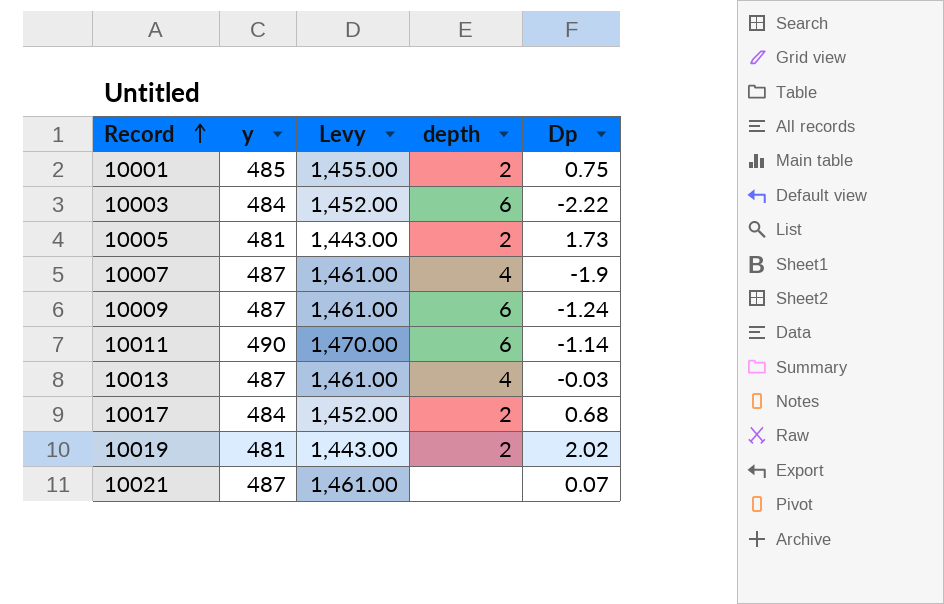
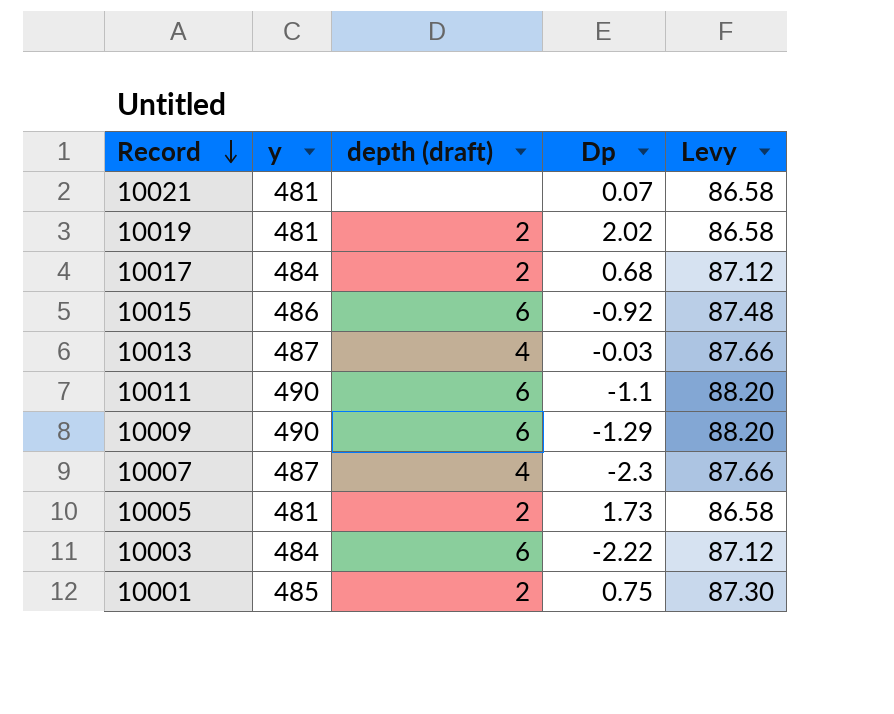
row order: Record ascending -> Record descending
column name: depth -> depth (draft)
column Levy | formula: [y] * 3 -> [y] * 0.18
column Levy | position: 3 -> 5
10021 | y: 487 -> 481
row 10015: none -> 486 | 6 | -0.92 | 87.48
10011 | Dp: -1.14 -> -1.1
10009 | y: 487 -> 490
10009 | Dp: -1.24 -> -1.29
10007 | Dp: -1.9 -> -2.3

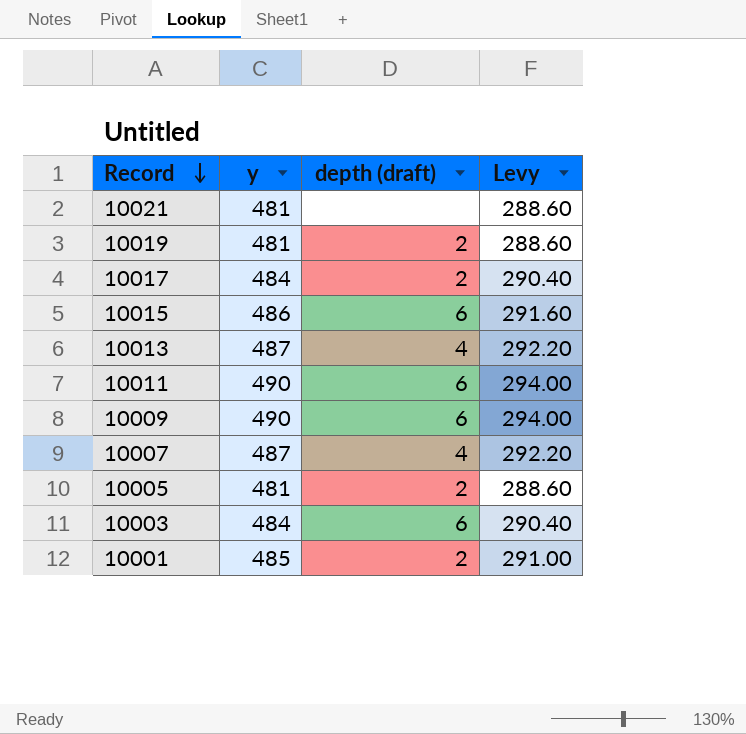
column Dp | position: 4 -> none
column Levy | formula: [y] * 0.18 -> [y] * 0.6

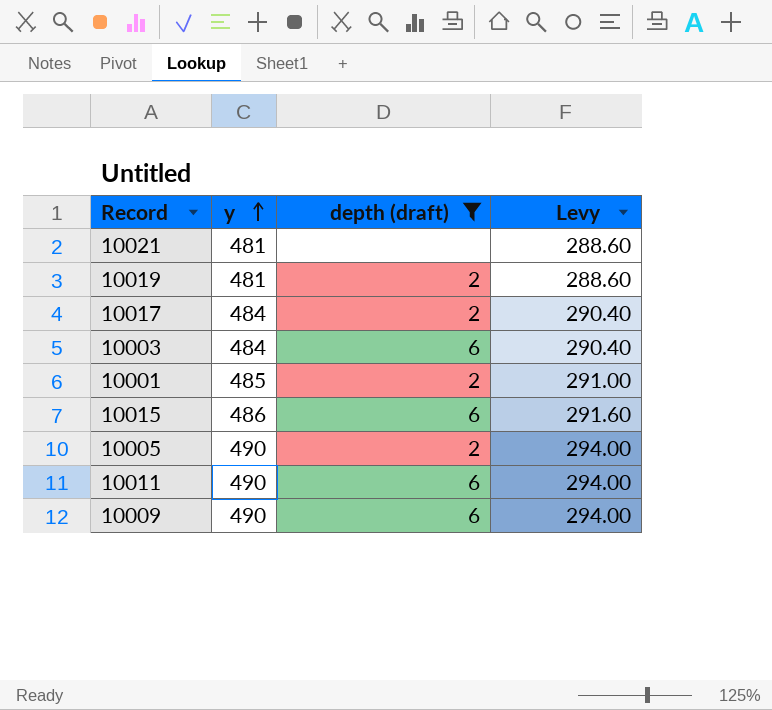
filter: none -> depth (draft) != 4
row order: Record descending -> y ascending
10005 | y: 481 -> 490
10005 | Levy: 288.60 -> 294.00

